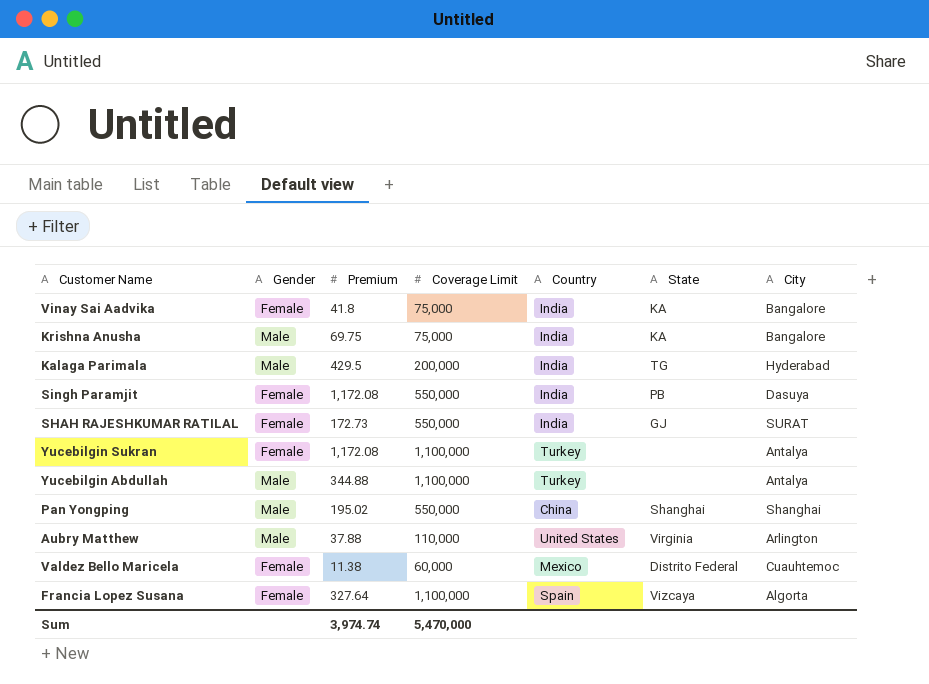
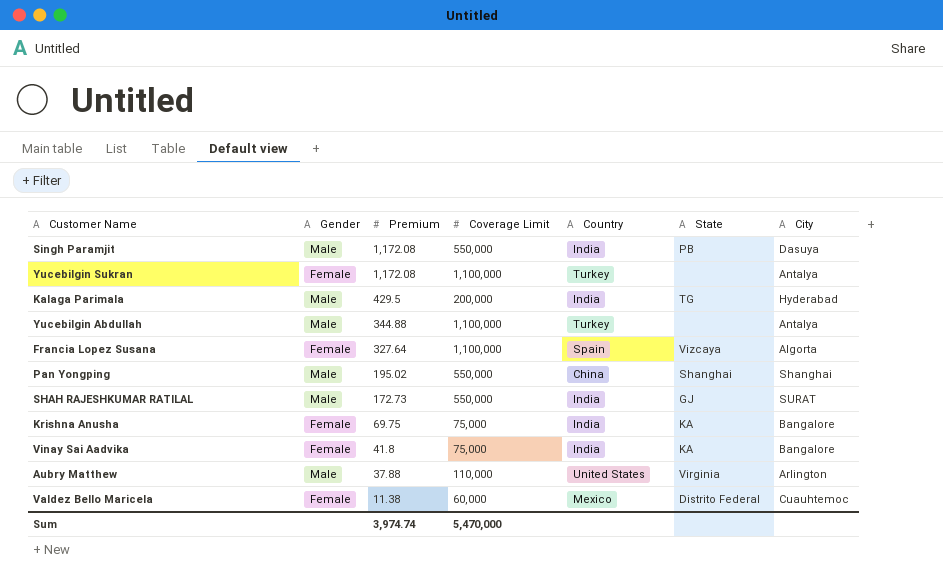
row order: none -> Premium descending
Singh Paramjit | Gender: Female -> Male
SHAH RAJESHKUMAR RATILAL | Gender: Female -> Male
Krishna Anusha | Gender: Male -> Female

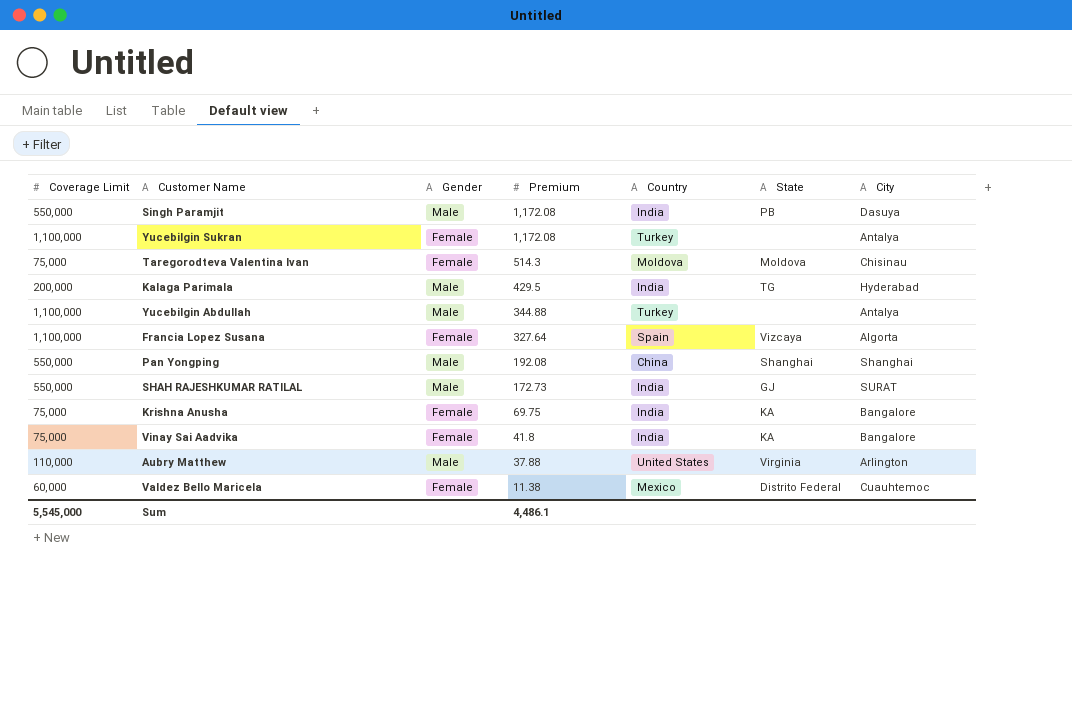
column Coverage Limit | position: 4 -> 1
row Taregorodteva Valentina Ivan: none -> 75,000 | Female | 514.3 | Moldova | Moldova | Chisinau
Pan Yongping | Premium: 195.02 -> 192.08
Sum | Coverage Limit: 5,470,000 -> 5,545,000
Sum | Premium: 3,974.74 -> 4,486.1

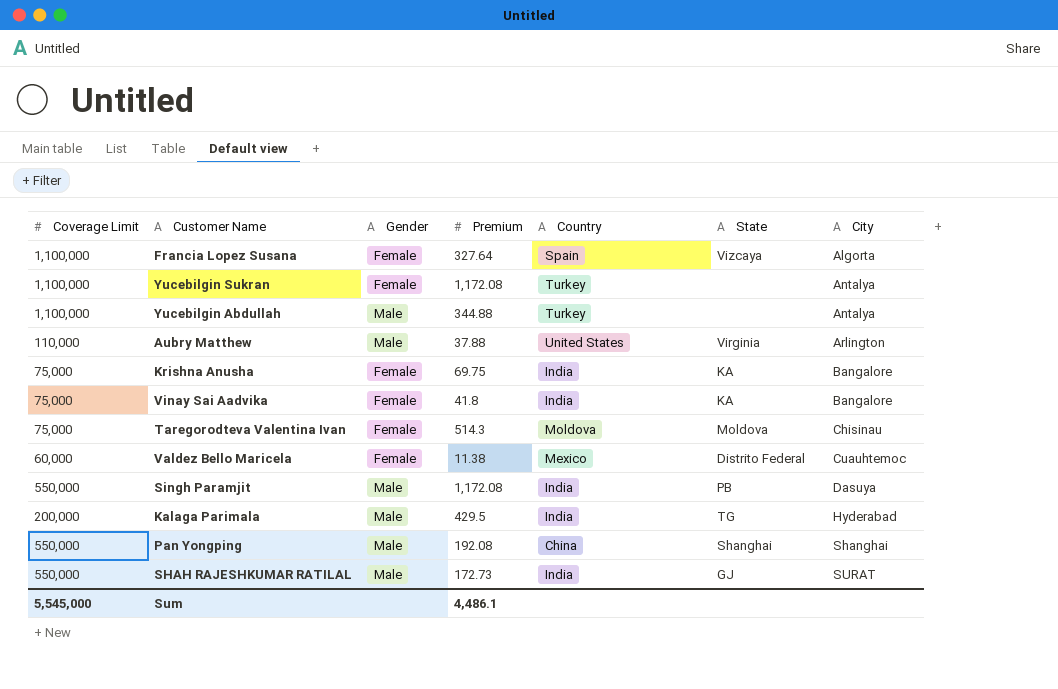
row order: Premium descending -> City ascending

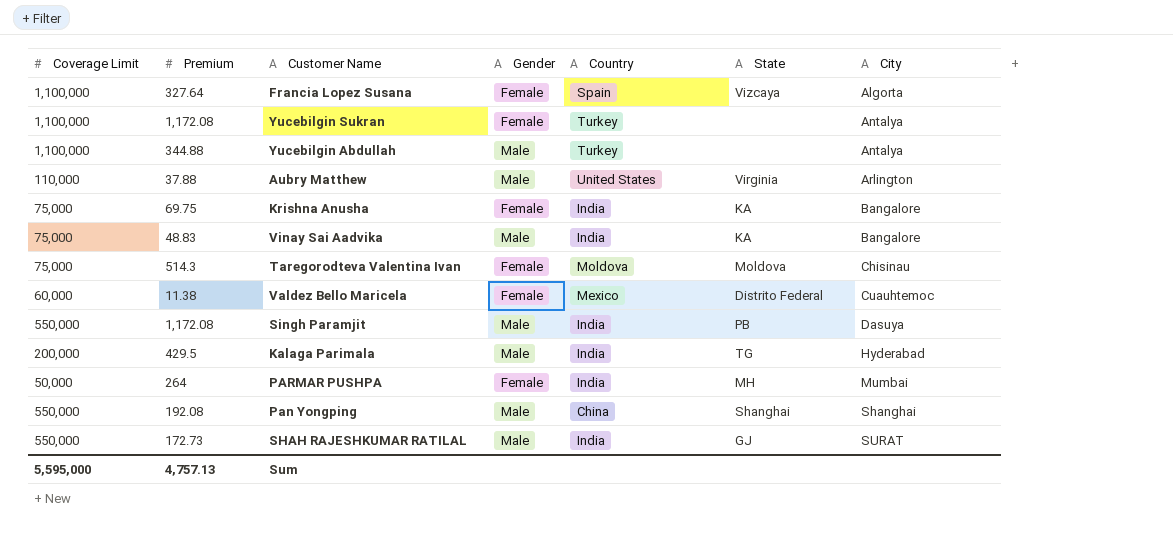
column Premium | position: 4 -> 2
Vinay Sai Aadvika | Premium: 41.8 -> 48.83
Vinay Sai Aadvika | Gender: Female -> Male
row PARMAR PUSHPA: none -> 50,000 | 264 | Female | India | MH | Mumbai
Sum | Coverage Limit: 5,545,000 -> 5,595,000
Sum | Premium: 4,486.1 -> 4,757.13

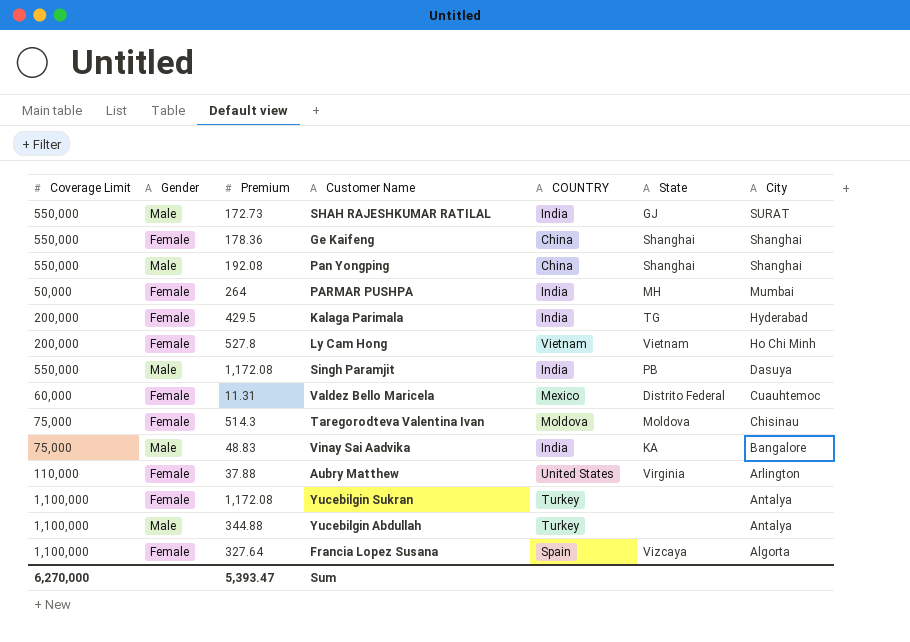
row order: City ascending -> City descending
column Gender | position: 4 -> 2
column name: Country -> COUNTRY
row Krishna Anusha: 75,000 | 69.75 | Female | India | KA | Bangalore -> none
row Ge Kaifeng: none -> 550,000 | Female | 178.36 | China | Shanghai | Shanghai
Kalaga Parimala | Gender: Male -> Female
row Ly Cam Hong: none -> 200,000 | Female | 527.8 | Vietnam | Vietnam | Ho Chi Minh
Valdez Bello Maricela | Premium: 11.38 -> 11.31
Aubry Matthew | Gender: Male -> Female
Sum | Coverage Limit: 5,595,000 -> 6,270,000
Sum | Premium: 4,757.13 -> 5,393.47

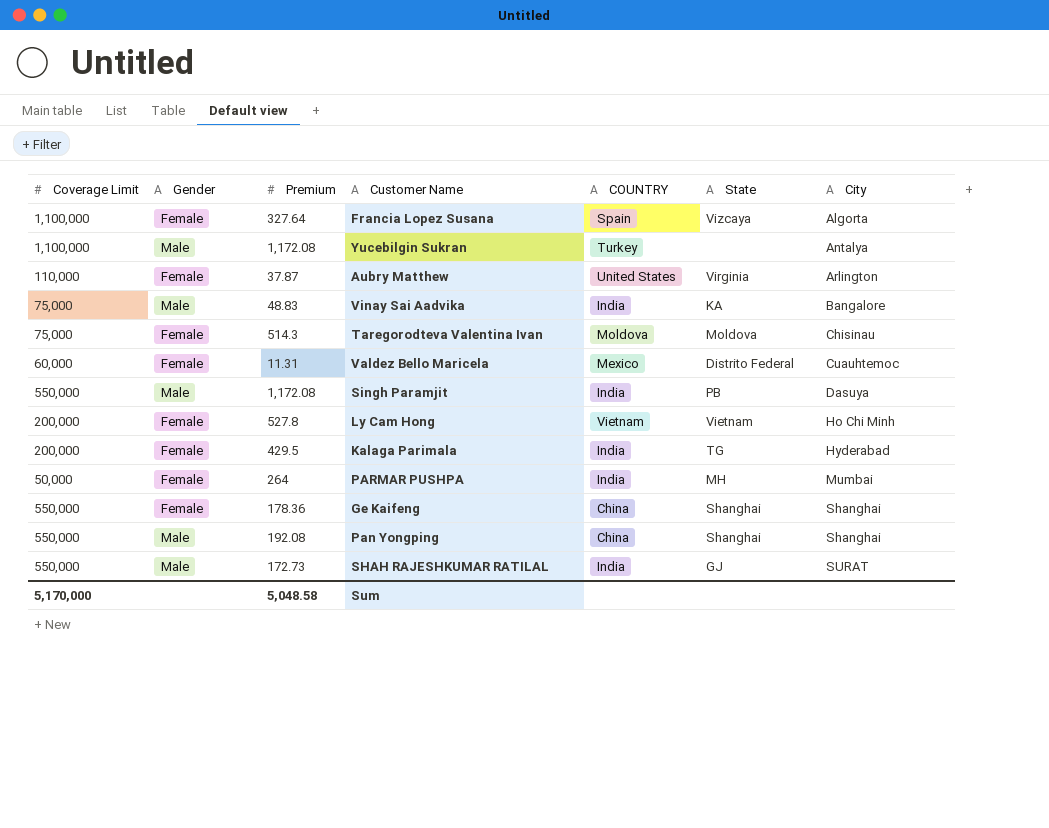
row order: City descending -> City ascending
row Yucebilgin Abdullah: 1,100,000 | Male | 344.88 | Turkey | none | Antalya -> none
Yucebilgin Sukran | Gender: Female -> Male
Aubry Matthew | Premium: 37.88 -> 37.87
Sum | Coverage Limit: 6,270,000 -> 5,170,000
Sum | Premium: 5,393.47 -> 5,048.58

